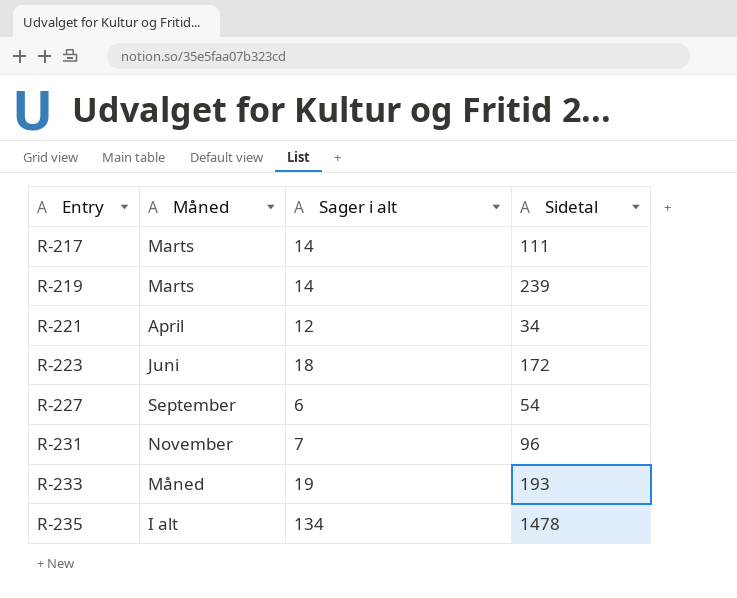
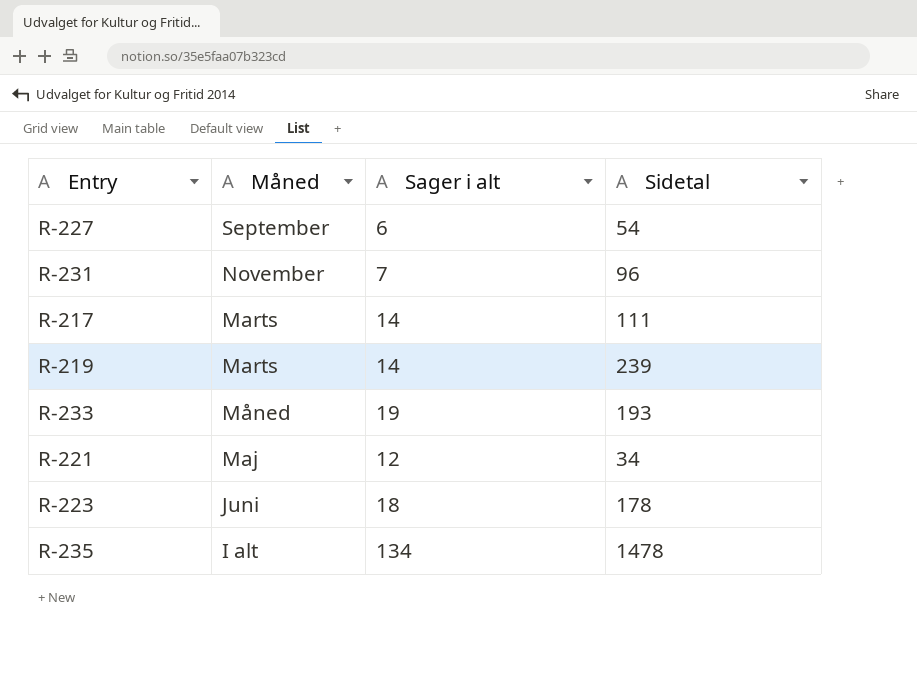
row order: Entry ascending -> Måned descending
R-221 | Måned: April -> Maj
R-223 | Sidetal: 172 -> 178

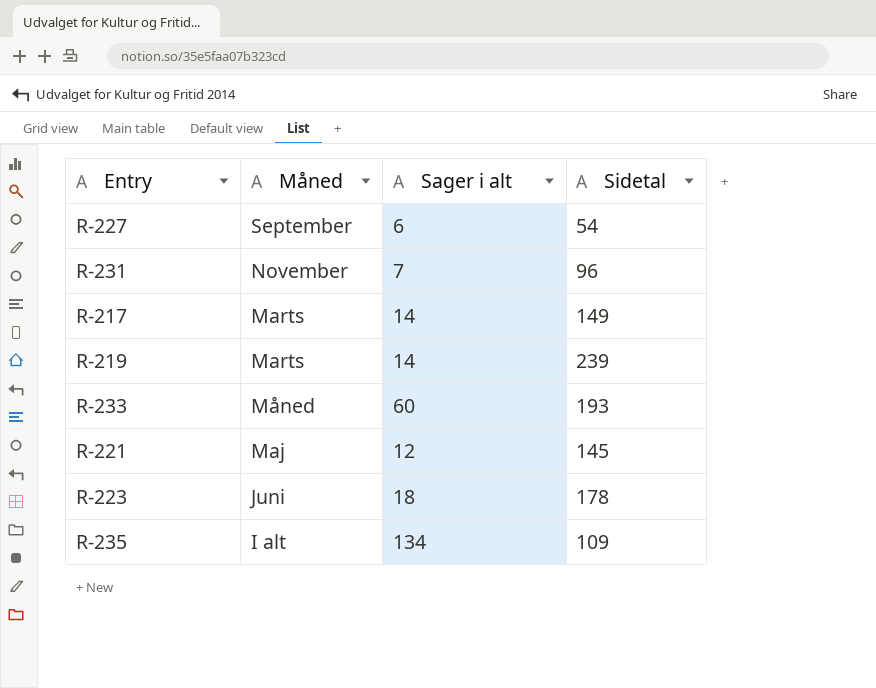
R-217 | Sidetal: 111 -> 149
R-233 | Sager i alt: 19 -> 60
R-221 | Sidetal: 34 -> 145
R-235 | Sidetal: 1478 -> 109

